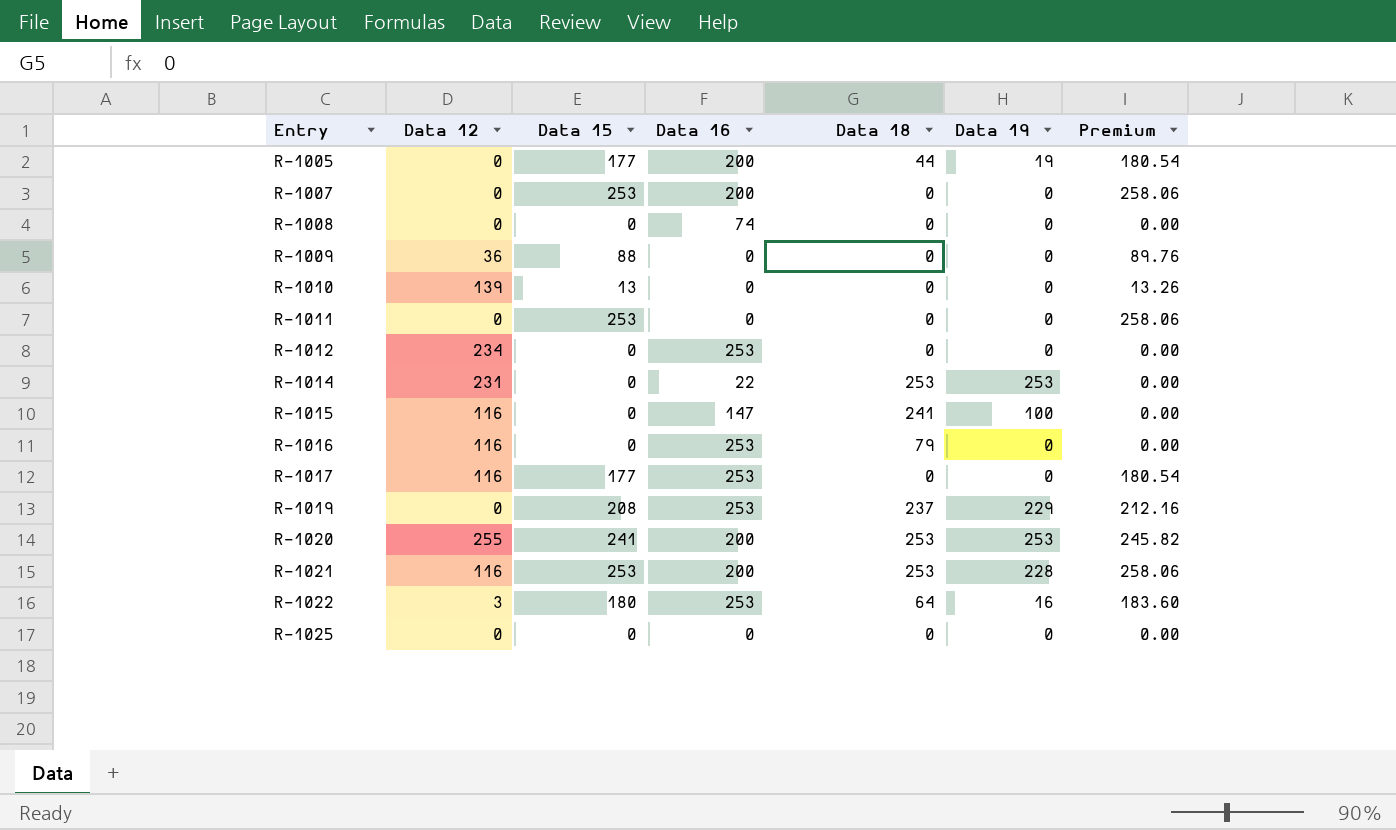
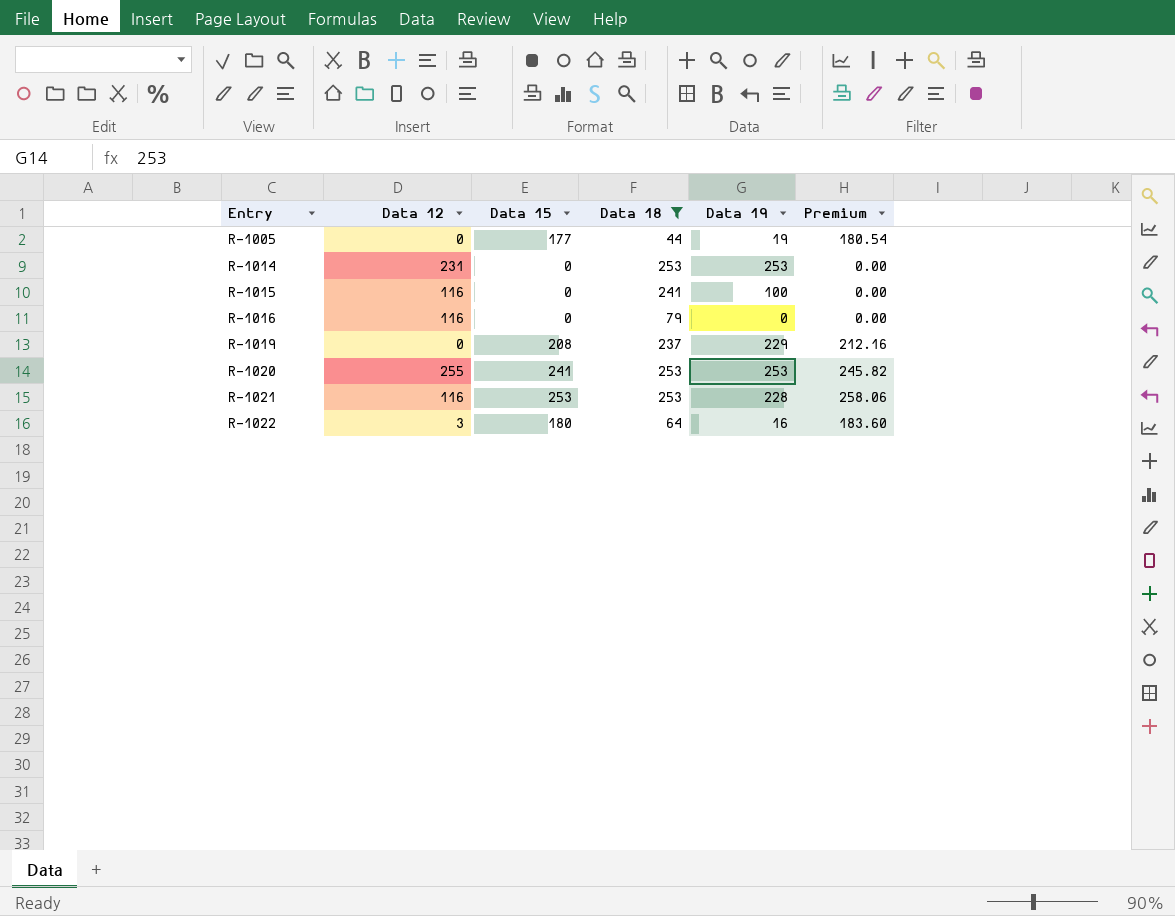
filter: none -> Data 18 != 0
column Data 16 | position: 4 -> none

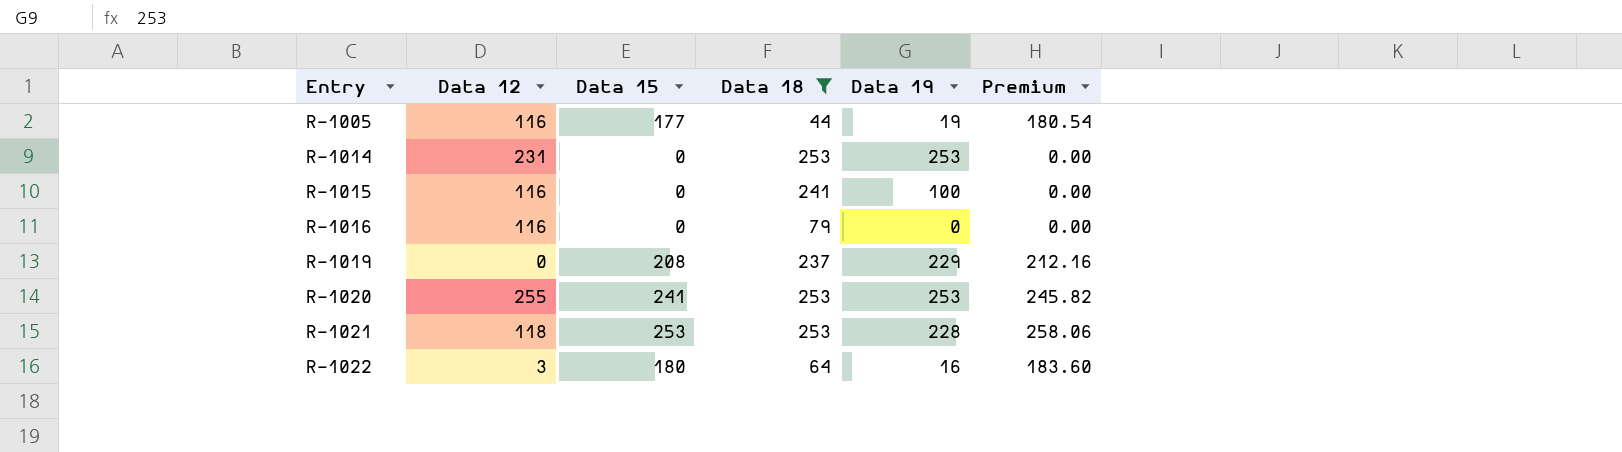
R-1005 | Data 12: 0 -> 116
R-1021 | Data 12: 116 -> 118

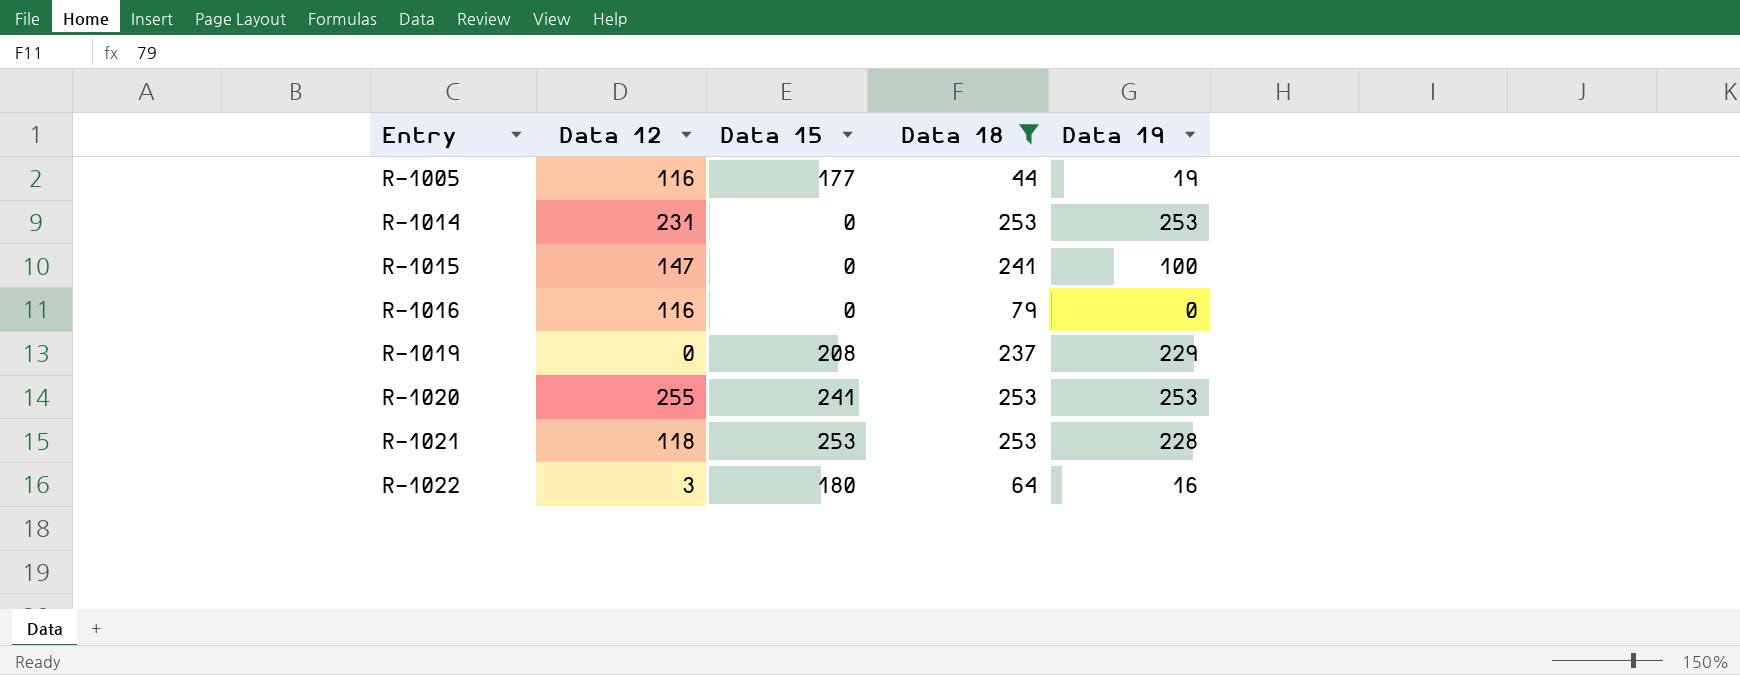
column Premium | formula: [Data 15] * 1.02 -> none
R-1015 | Data 12: 116 -> 147

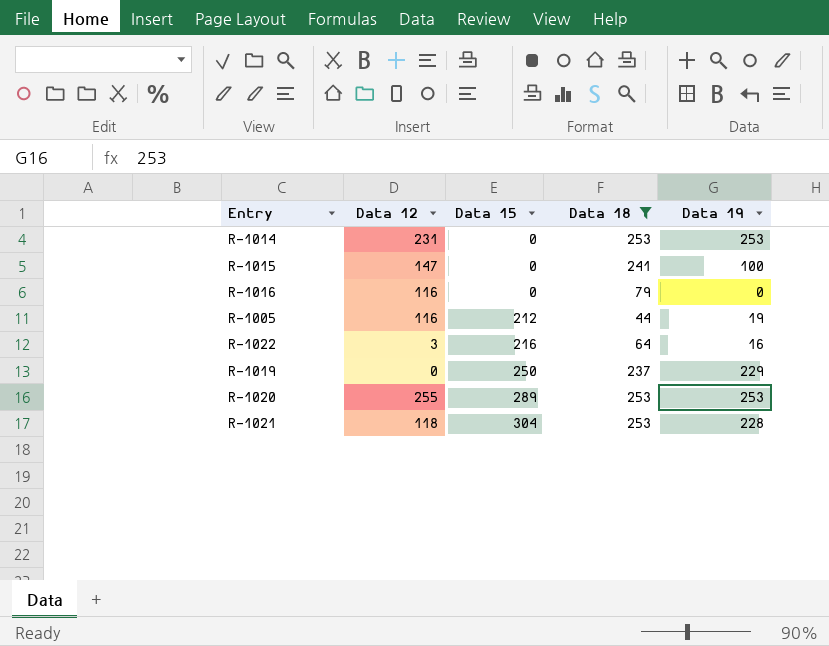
row order: Entry ascending -> Data 15 ascending
R-1005 | Data 15: 177 -> 212
R-1022 | Data 15: 180 -> 216
R-1019 | Data 15: 208 -> 250
R-1020 | Data 15: 241 -> 289
R-1021 | Data 15: 253 -> 304

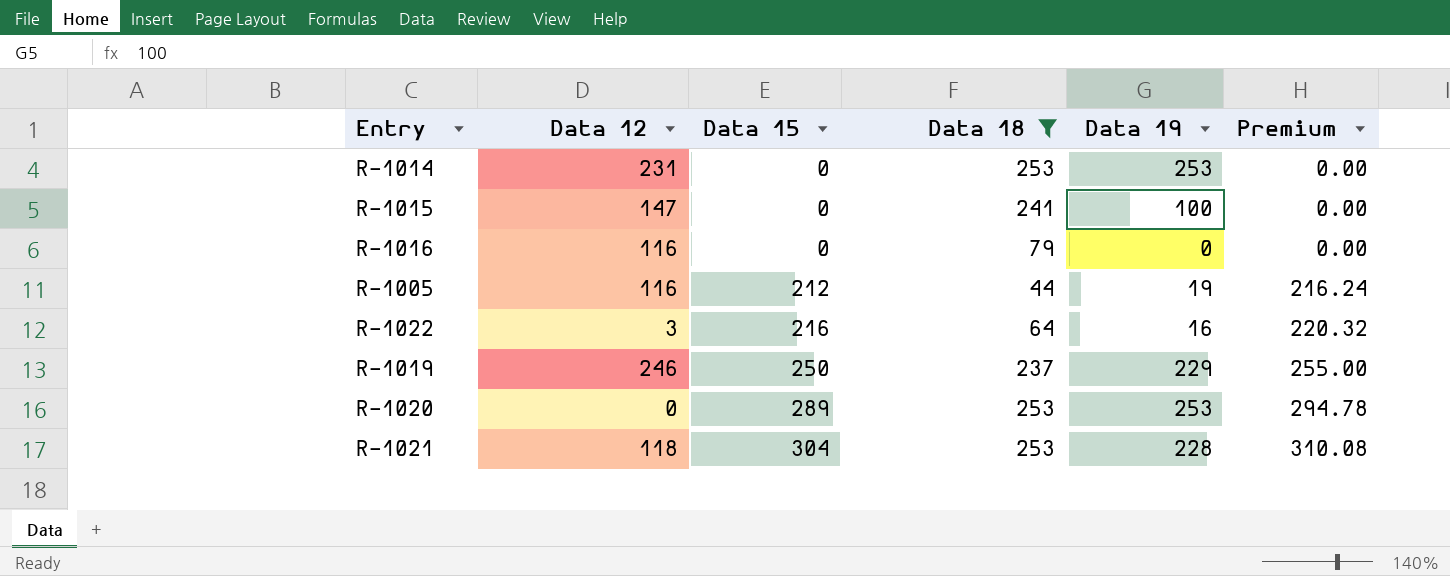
column Premium | formula: none -> [Data 15] * 1.02
R-1019 | Data 12: 0 -> 246
R-1020 | Data 12: 255 -> 0

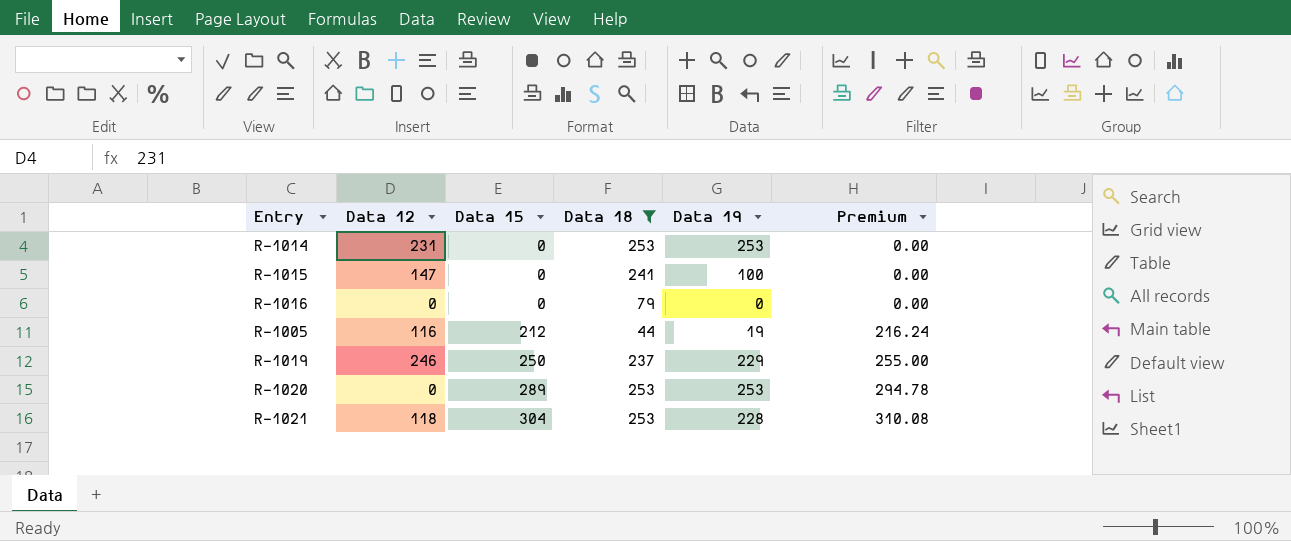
row R-1022: 3 | 216 | 64 | 16 | 220.32 -> none
R-1016 | Data 12: 116 -> 0

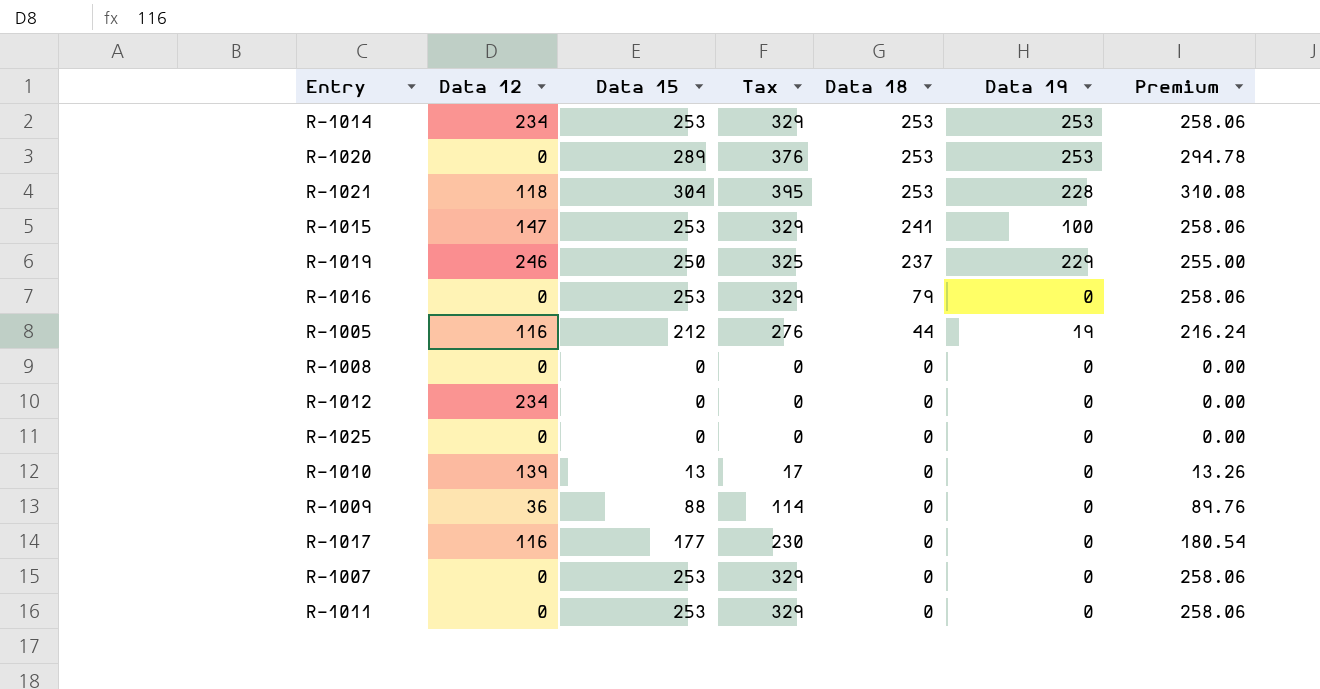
filter: Data 18 != 0 -> none
row order: Data 15 ascending -> Data 18 descending
column Tax | formula: none -> [Data 15] * 1.3
R-1014 | Data 12: 231 -> 234
R-1014 | Data 15: 0 -> 253
R-1014 | Premium: 0.00 -> 258.06
R-1015 | Data 15: 0 -> 253
R-1015 | Premium: 0.00 -> 258.06
R-1016 | Data 15: 0 -> 253
R-1016 | Premium: 0.00 -> 258.06

